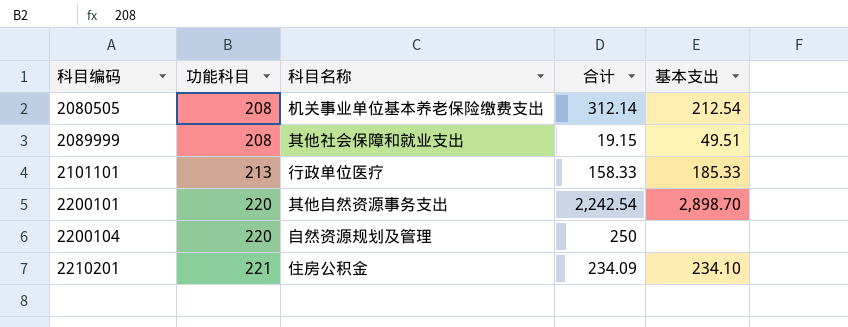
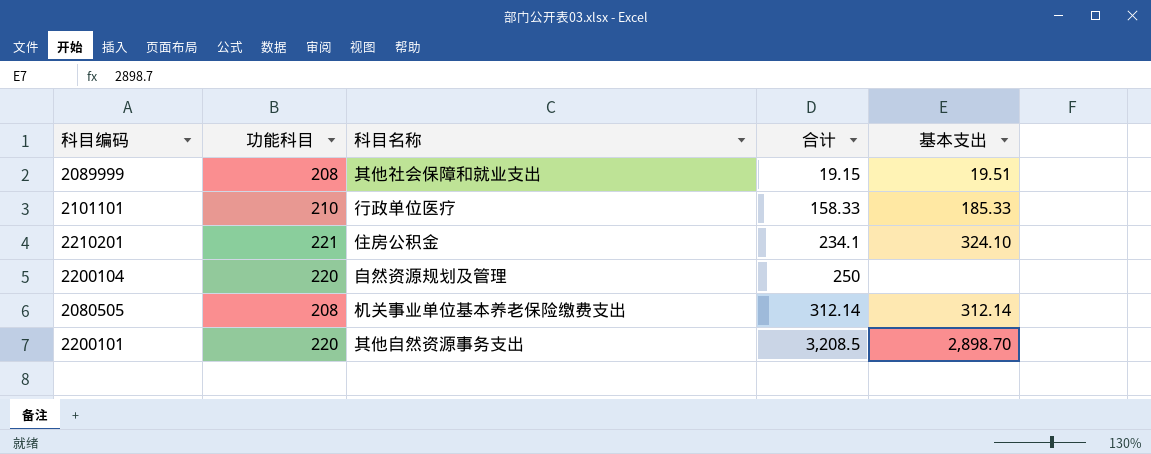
row order: 科目编码 ascending -> 合计 ascending
2089999 | 基本支出: 49.51 -> 19.51
2101101 | 功能科目: 213 -> 210
2210201 | 合计: 234.09 -> 234.1
2210201 | 基本支出: 234.10 -> 324.10
2080505 | 基本支出: 212.54 -> 312.14
2200101 | 合计: 2,242.54 -> 3,208.5

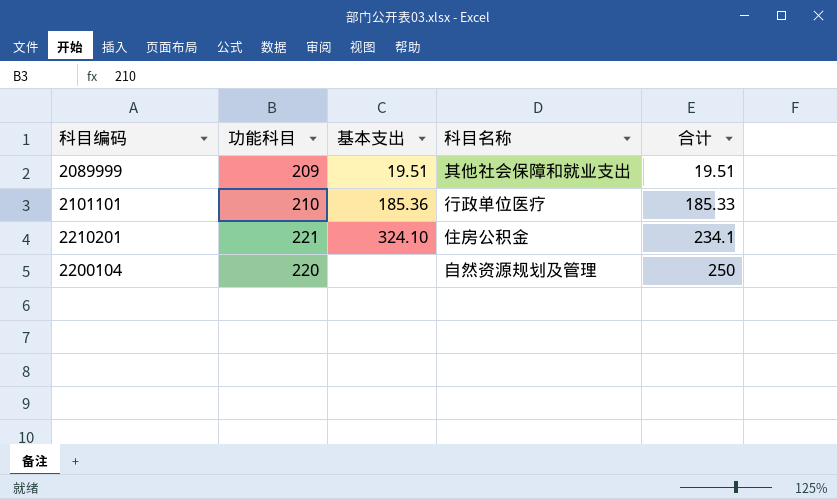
column 基本支出 | position: 5 -> 3
row 2080505: 208 | 机关事业单位基本养老保险缴费支出 | 312.14 | 312.14 -> none
row 2200101: 220 | 其他自然资源事务支出 | 3,208.5 | 2,898.70 -> none
2089999 | 功能科目: 208 -> 209
2089999 | 合计: 19.15 -> 19.51
2101101 | 基本支出: 185.33 -> 185.36
2101101 | 合计: 158.33 -> 185.33

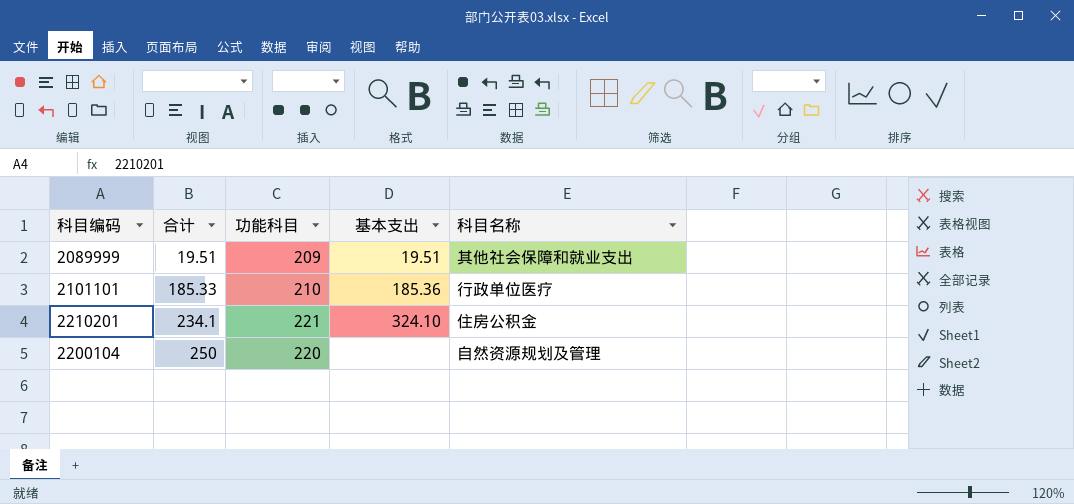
column 合计 | position: 5 -> 2

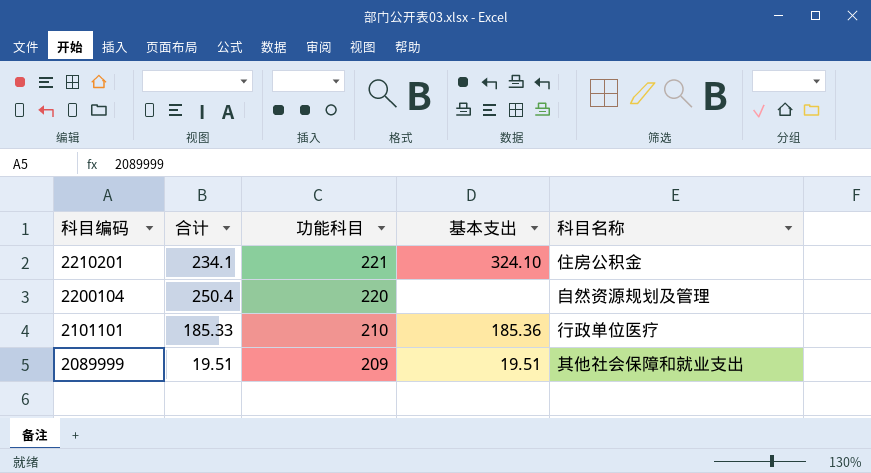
row order: 合计 ascending -> 科目编码 descending
2200104 | 合计: 250 -> 250.4

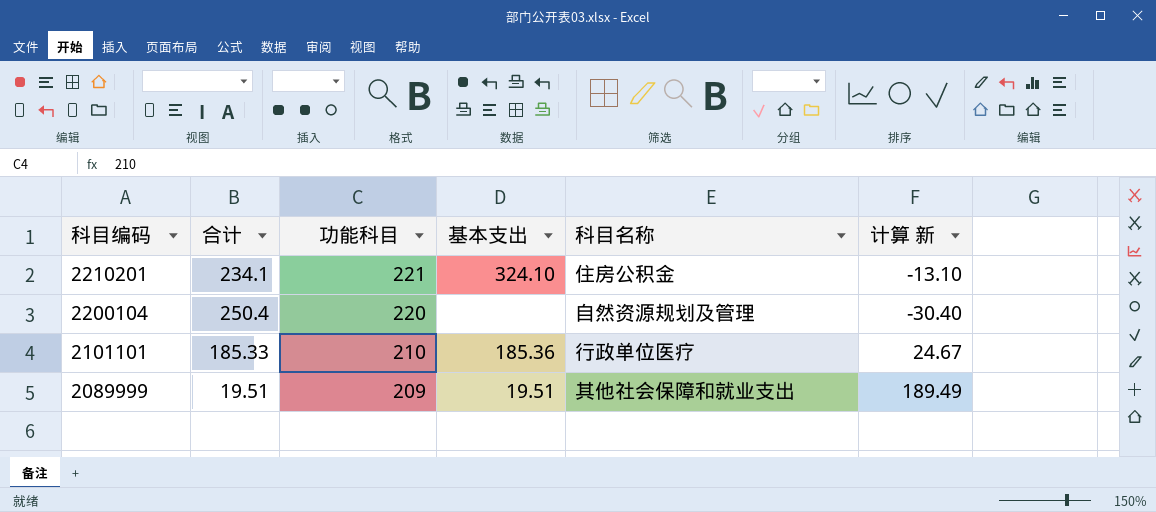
column 计算 新 | formula: none -> [功能科目] - [合计]

